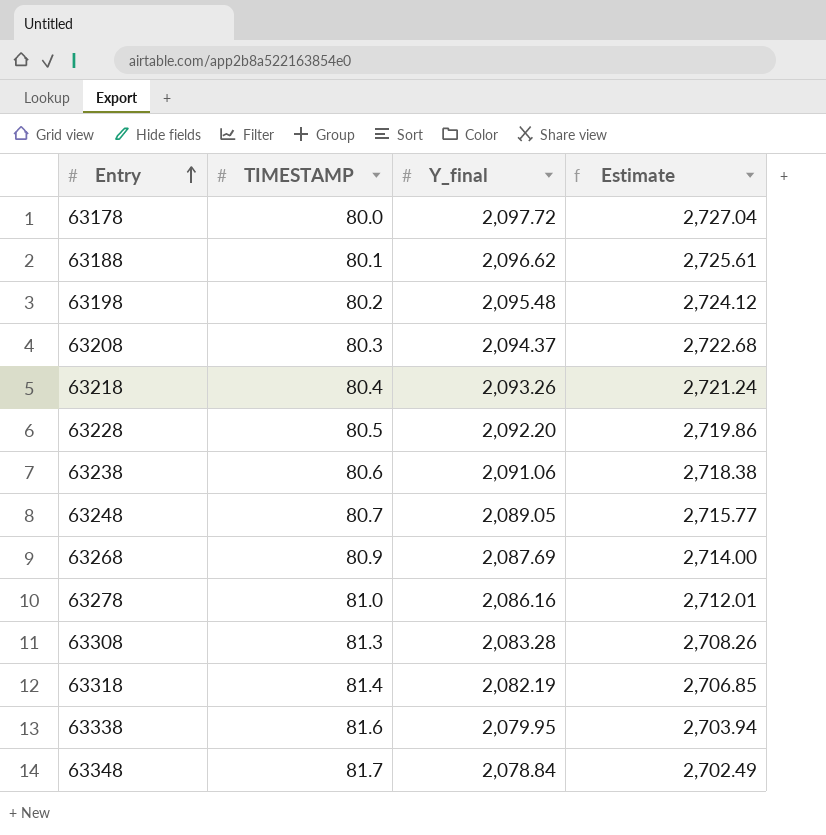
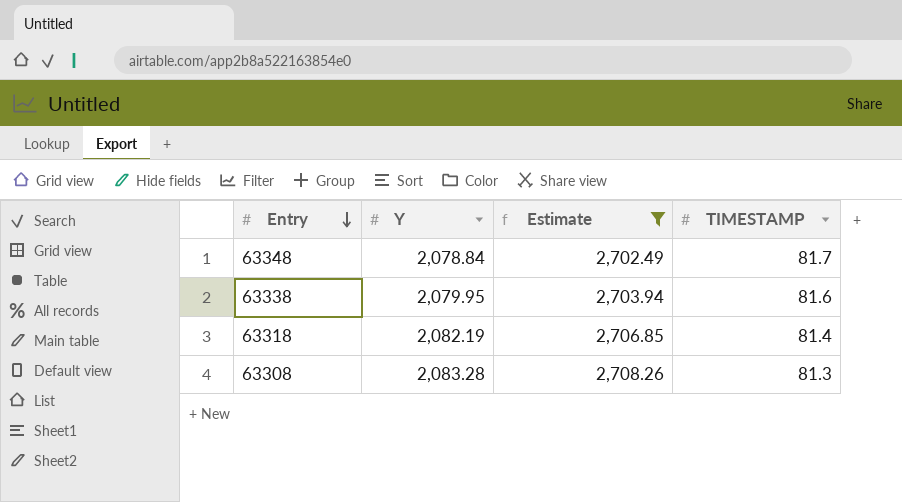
filter: none -> Estimate <= 2,708.26
row order: Entry ascending -> Entry descending
column name: Y_final -> Y
column TIMESTAMP | position: 2 -> 4

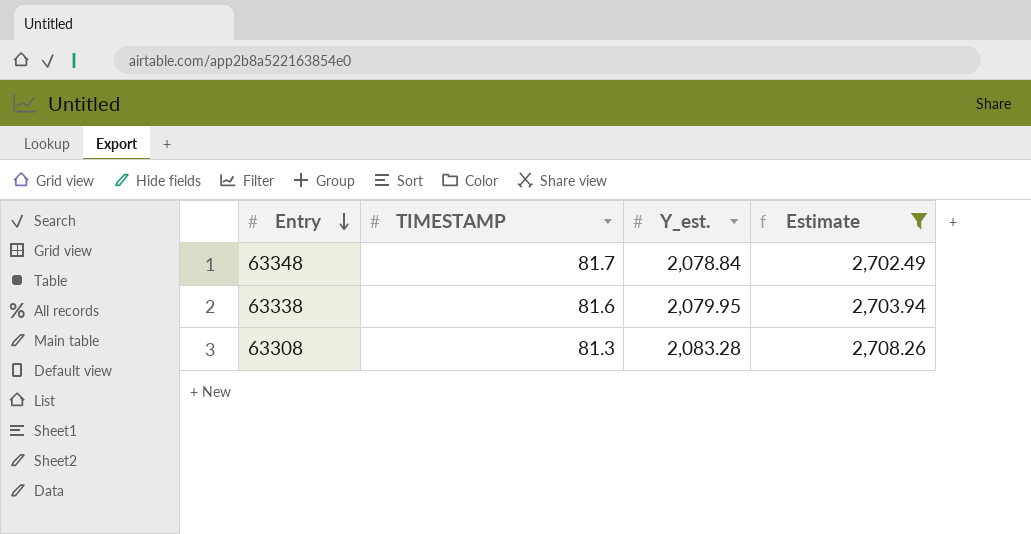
column TIMESTAMP | position: 4 -> 2
column name: Y -> Y_est.
row 63318: 2,082.19 | 2,706.85 | 81.4 -> none

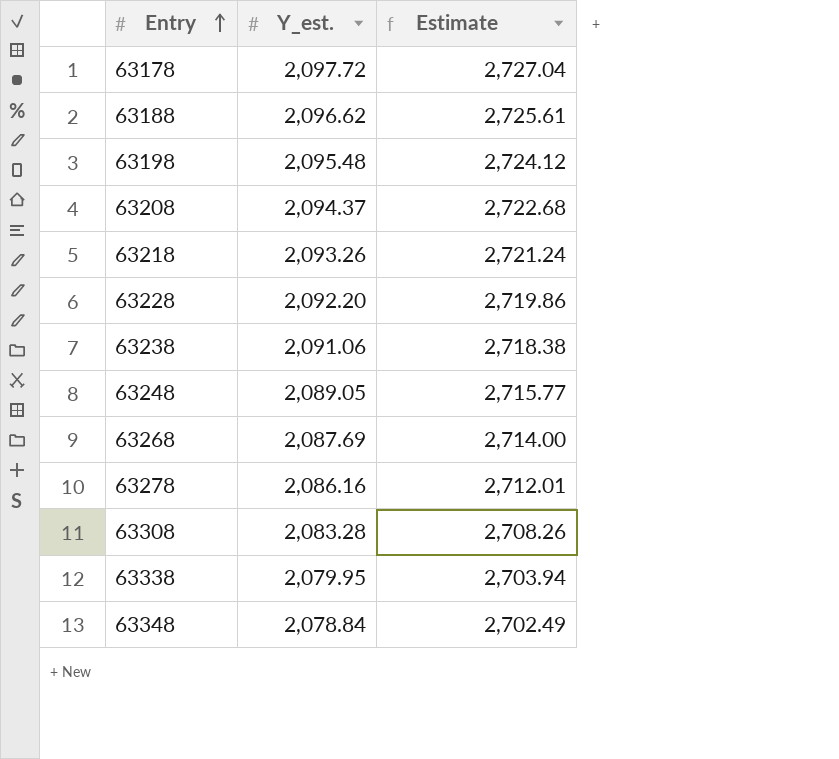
filter: Estimate <= 2,708.26 -> none
row order: Entry descending -> Entry ascending
column TIMESTAMP | position: 2 -> none

